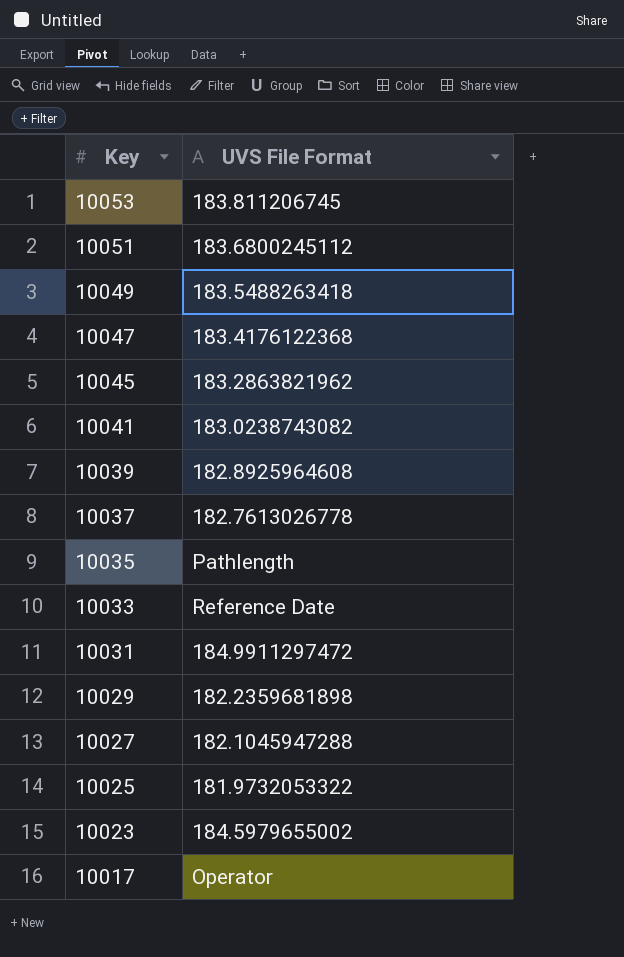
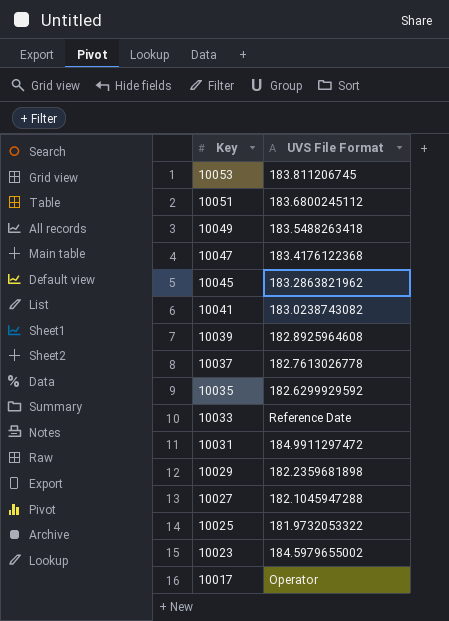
10035 | UVS File Format: Pathlength -> 182.6299929592

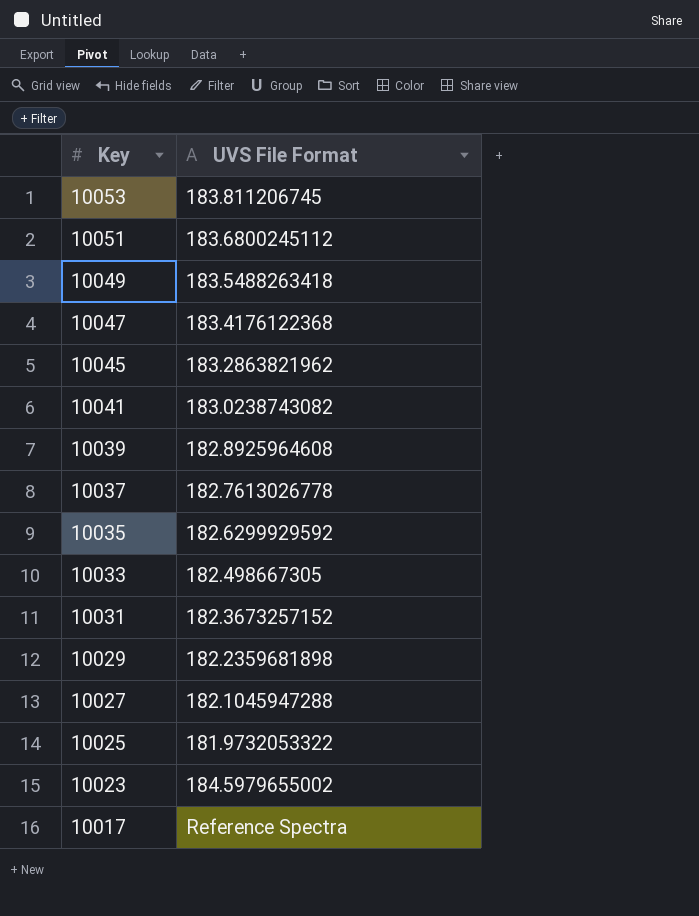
10033 | UVS File Format: Reference Date -> 182.498667305
10031 | UVS File Format: 184.9911297472 -> 182.3673257152
10017 | UVS File Format: Operator -> Reference Spectra

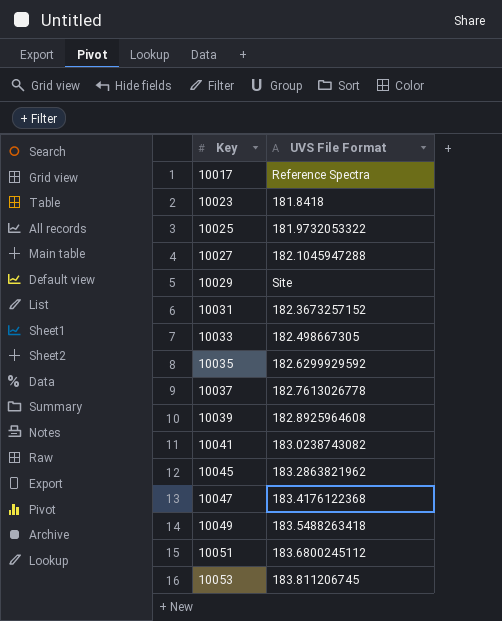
row order: Key descending -> Key ascending
10023 | UVS File Format: 184.5979655002 -> 181.8418
10029 | UVS File Format: 182.2359681898 -> Site

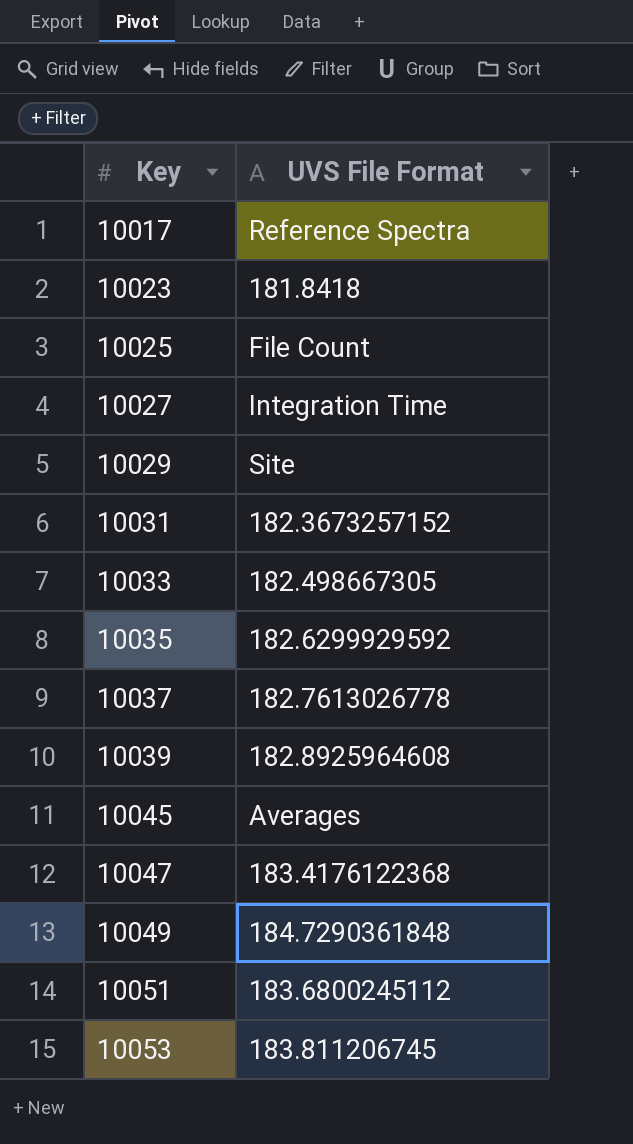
row 10041: 183.0238743082 -> none
10025 | UVS File Format: 181.9732053322 -> File Count
10027 | UVS File Format: 182.1045947288 -> Integration Time
10045 | UVS File Format: 183.2863821962 -> Averages
10049 | UVS File Format: 183.5488263418 -> 184.7290361848

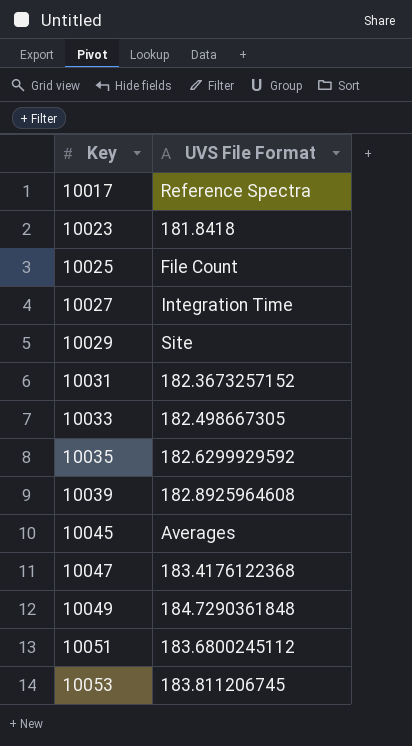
row 10037: 182.7613026778 -> none

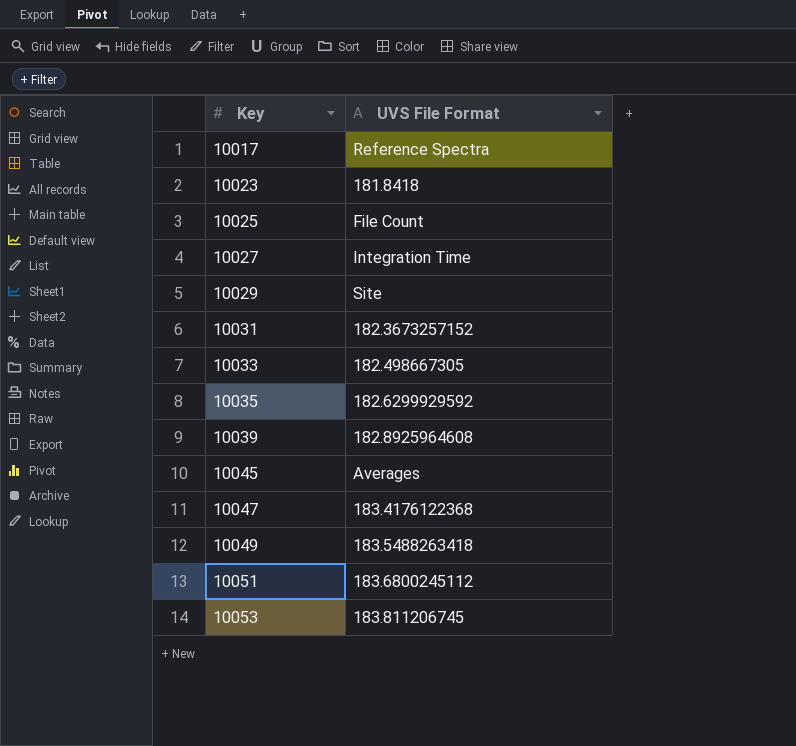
10049 | UVS File Format: 184.7290361848 -> 183.5488263418

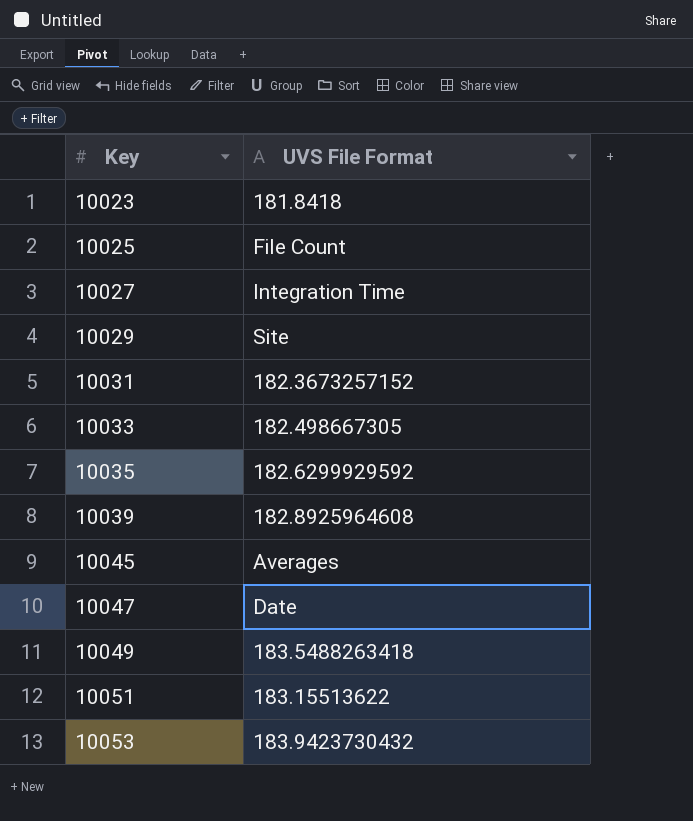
row 10017: Reference Spectra -> none
10047 | UVS File Format: 183.4176122368 -> Date
10051 | UVS File Format: 183.6800245112 -> 183.15513622
10053 | UVS File Format: 183.811206745 -> 183.9423730432

